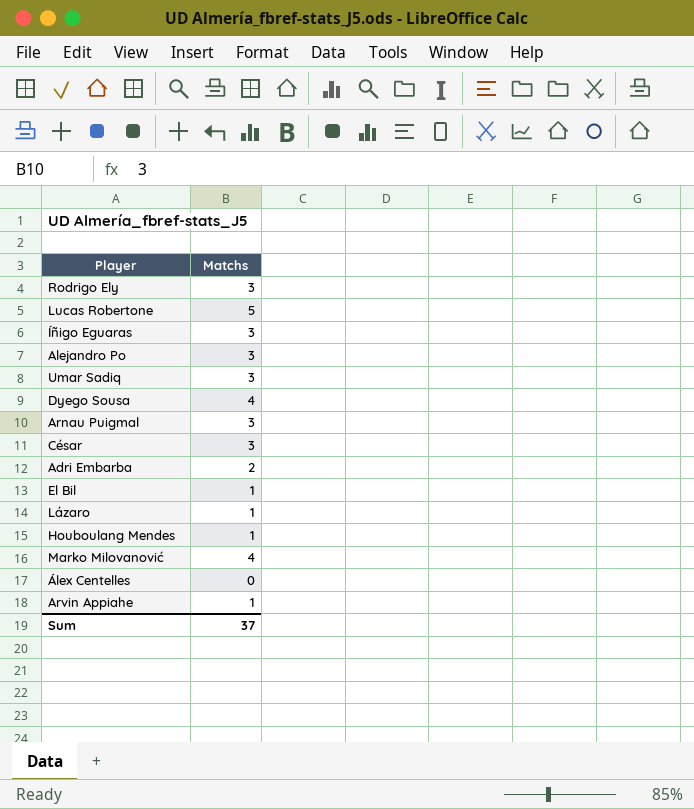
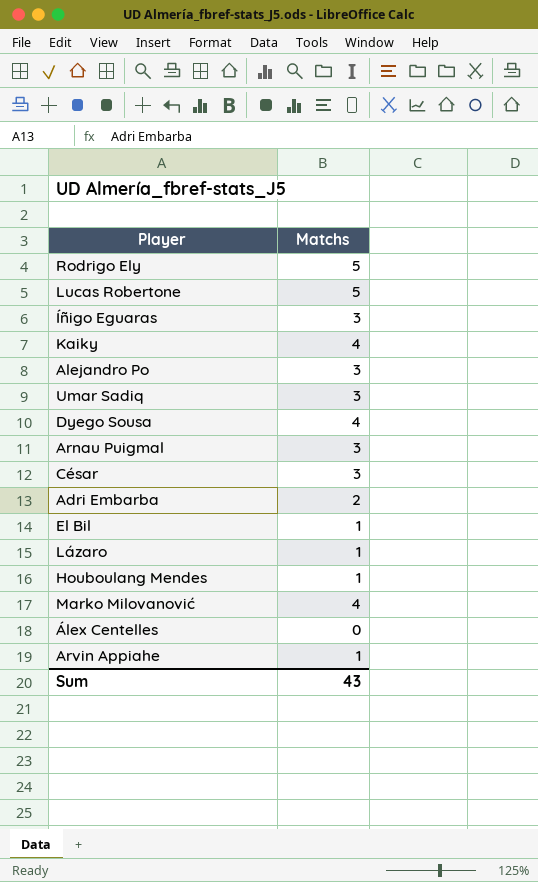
Rodrigo Ely | Matchs: 3 -> 5
row Kaiky: none -> 4
Sum | Matchs: 37 -> 43

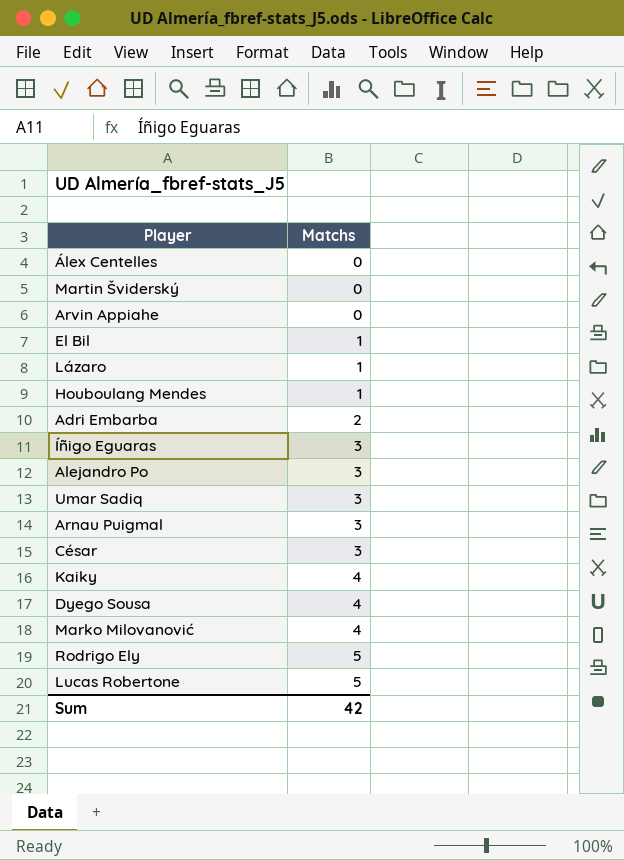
row order: none -> Matchs ascending
row Martin Šviderský: none -> 0
Arvin Appiahe | Matchs: 1 -> 0
Sum | Matchs: 43 -> 42

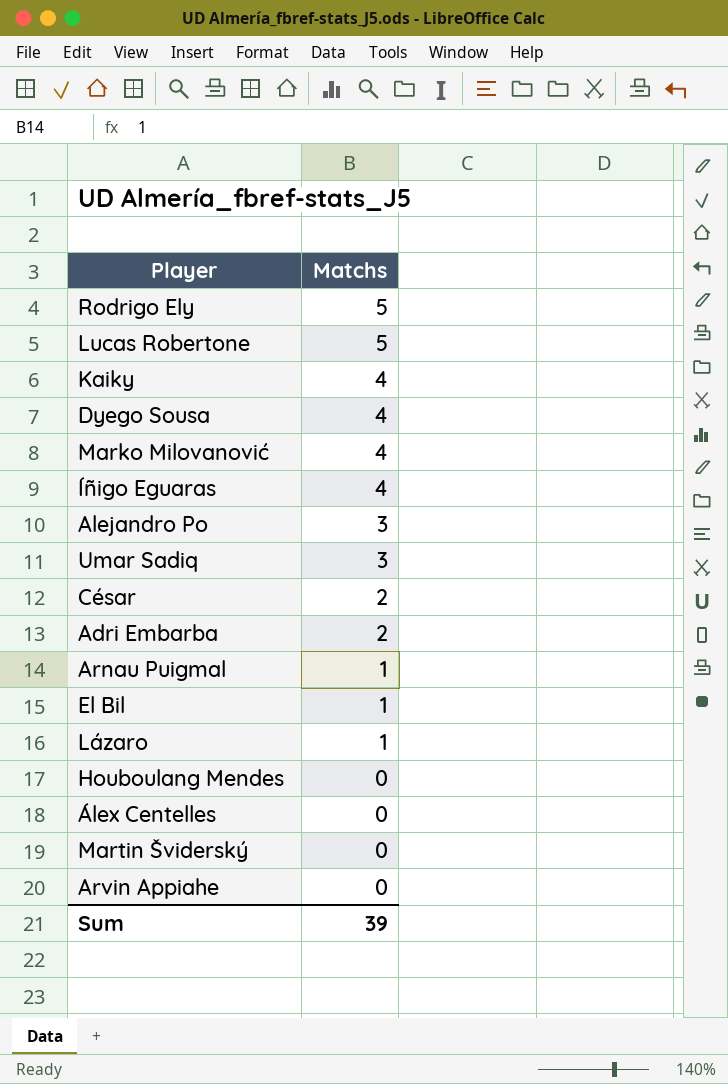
row order: Matchs ascending -> Matchs descending
Íñigo Eguaras | Matchs: 3 -> 4
César | Matchs: 3 -> 2
Arnau Puigmal | Matchs: 3 -> 1
Houboulang Mendes | Matchs: 1 -> 0
Sum | Matchs: 42 -> 39

